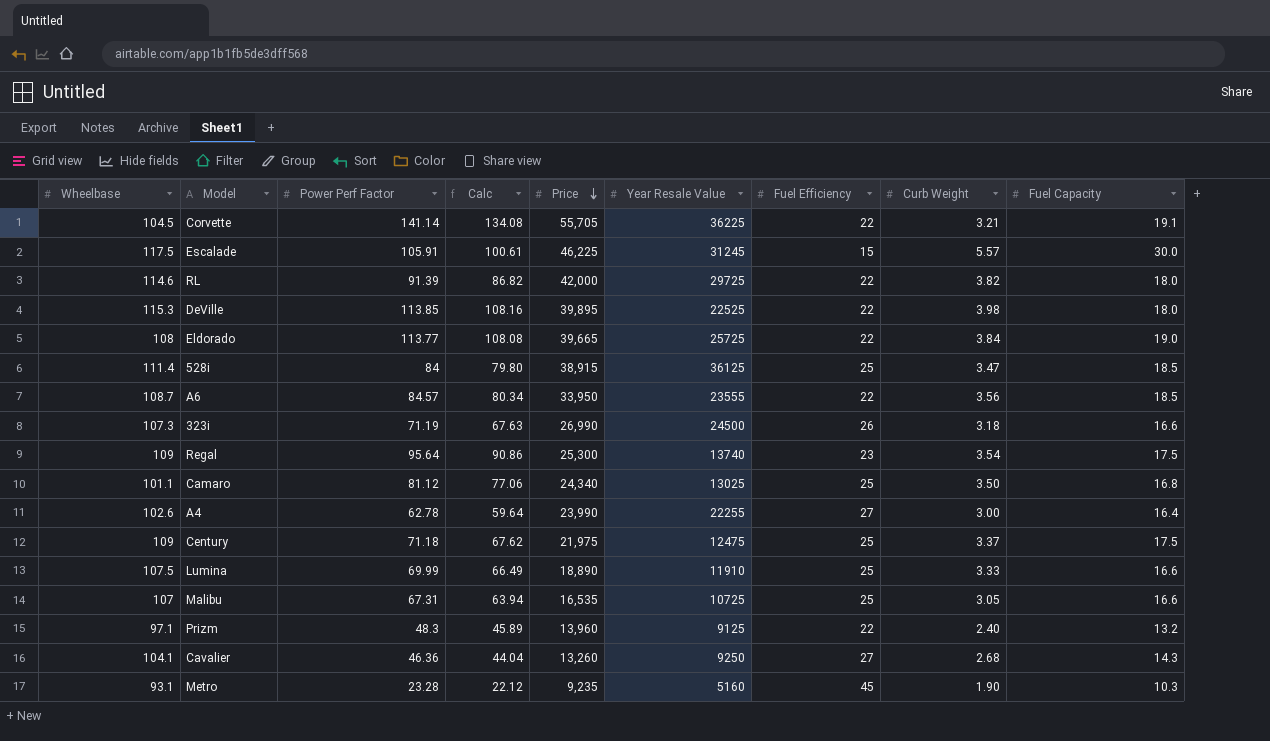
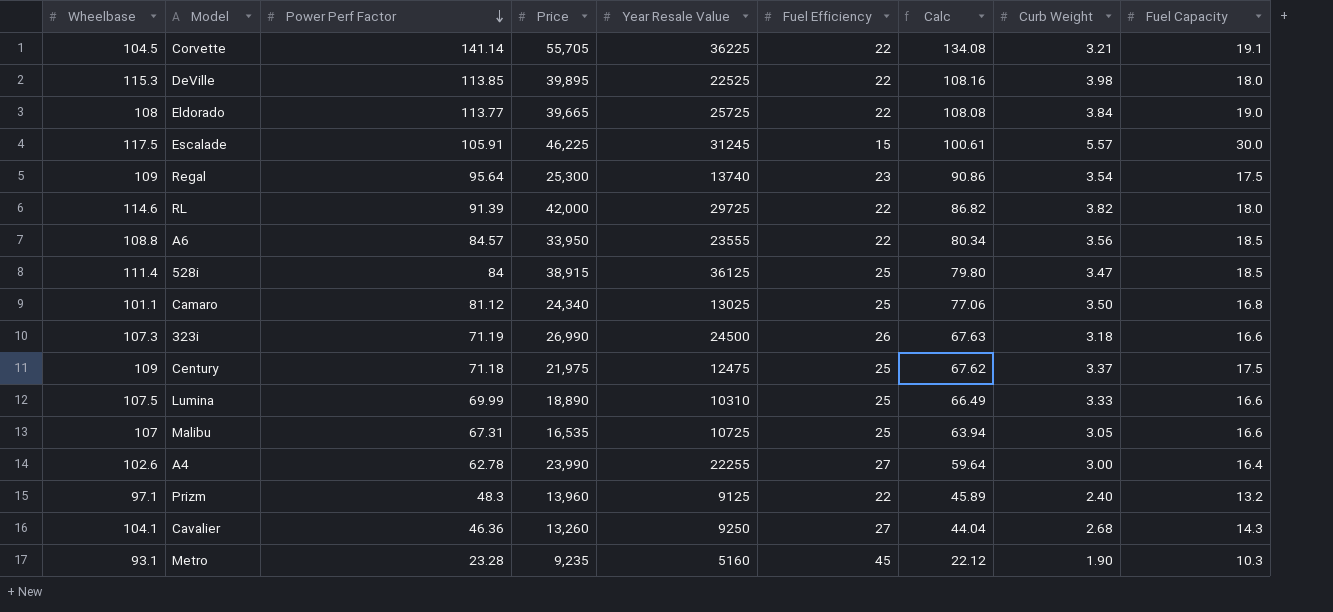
row order: Price descending -> Power Perf Factor descending
column Calc | position: 4 -> 7
A6 | Wheelbase: 108.7 -> 108.8
Lumina | Year Resale Value: 11910 -> 10310

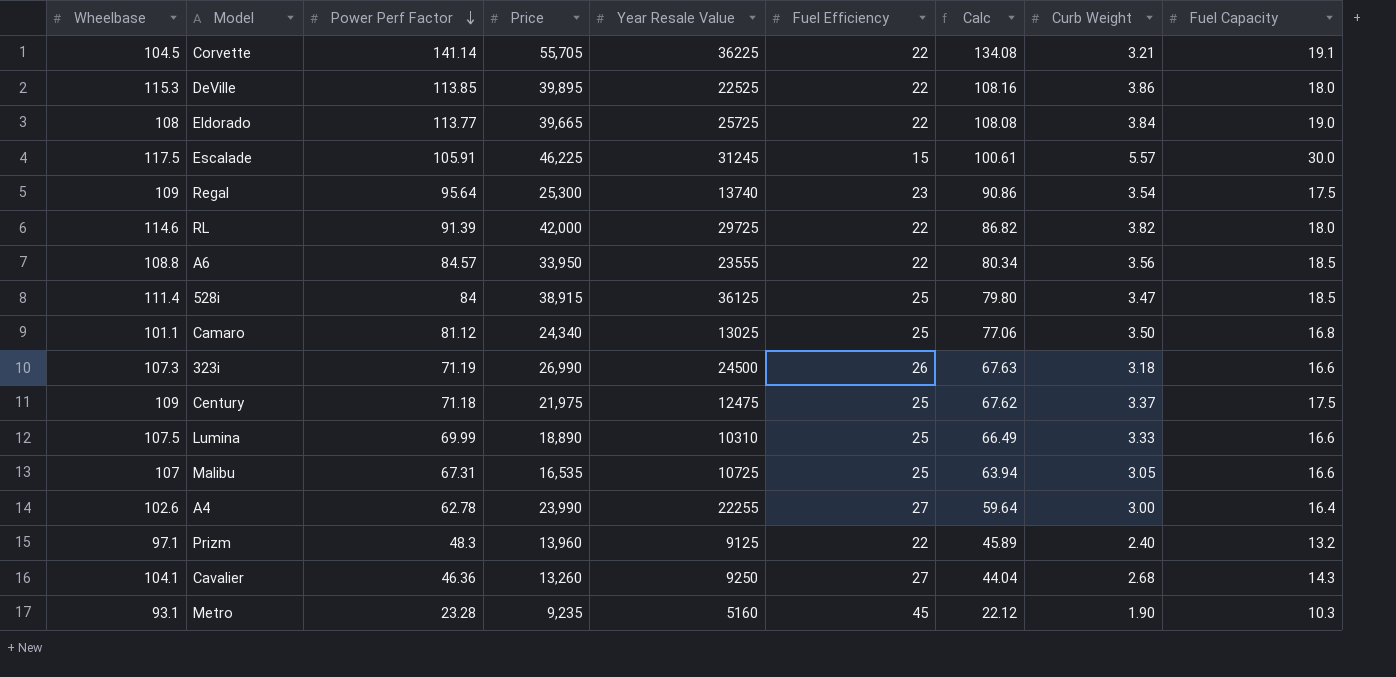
DeVille | Curb Weight: 3.98 -> 3.86

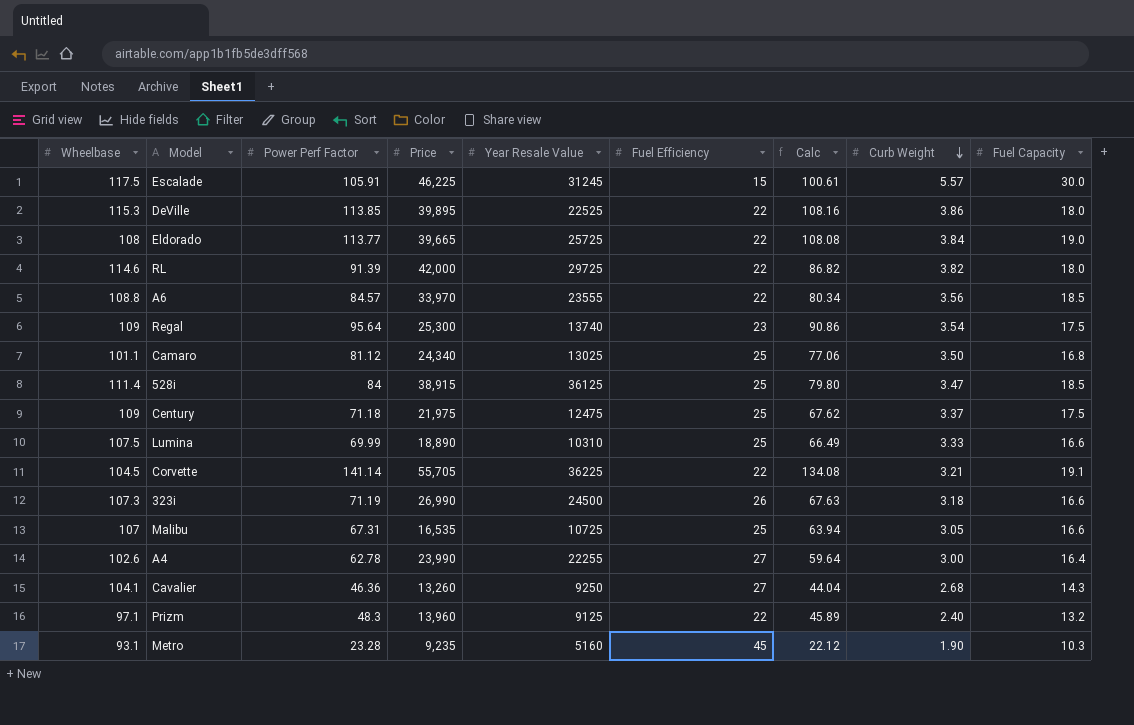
row order: Power Perf Factor descending -> Curb Weight descending
A6 | Price: 33,950 -> 33,970

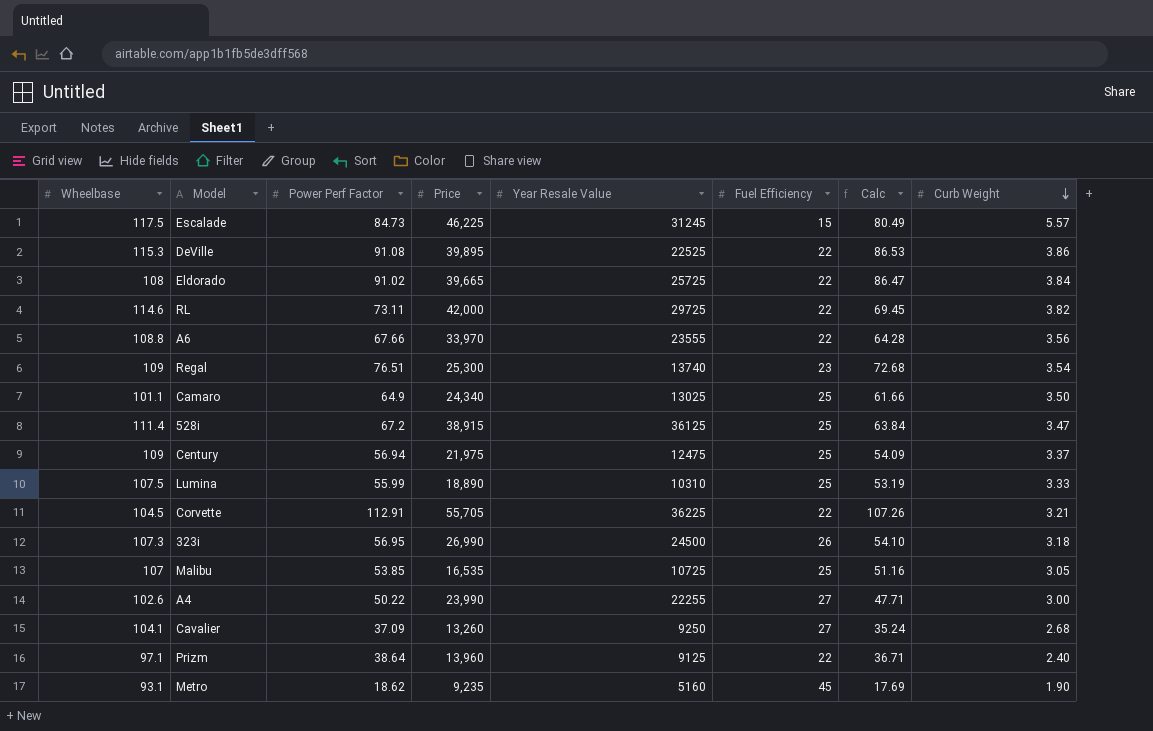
column Fuel Capacity | position: 9 -> none
Escalade | Power Perf Factor: 105.91 -> 84.73
Escalade | Calc: 100.61 -> 80.49
DeVille | Power Perf Factor: 113.85 -> 91.08
DeVille | Calc: 108.16 -> 86.53
Eldorado | Power Perf Factor: 113.77 -> 91.02
Eldorado | Calc: 108.08 -> 86.47
RL | Power Perf Factor: 91.39 -> 73.11
RL | Calc: 86.82 -> 69.45
A6 | Power Perf Factor: 84.57 -> 67.66
A6 | Calc: 80.34 -> 64.28
Regal | Power Perf Factor: 95.64 -> 76.51
Regal | Calc: 90.86 -> 72.68
Camaro | Power Perf Factor: 81.12 -> 64.9
Camaro | Calc: 77.06 -> 61.66
528i | Power Perf Factor: 84 -> 67.2
528i | Calc: 79.80 -> 63.84
Century | Power Perf Factor: 71.18 -> 56.94
Century | Calc: 67.62 -> 54.09
Lumina | Power Perf Factor: 69.99 -> 55.99
Lumina | Calc: 66.49 -> 53.19
Corvette | Power Perf Factor: 141.14 -> 112.91
Corvette | Calc: 134.08 -> 107.26
323i | Power Perf Factor: 71.19 -> 56.95
323i | Calc: 67.63 -> 54.10
Malibu | Power Perf Factor: 67.31 -> 53.85
Malibu | Calc: 63.94 -> 51.16
A4 | Power Perf Factor: 62.78 -> 50.22
A4 | Calc: 59.64 -> 47.71
Cavalier | Power Perf Factor: 46.36 -> 37.09
Cavalier | Calc: 44.04 -> 35.24
Prizm | Power Perf Factor: 48.3 -> 38.64
Prizm | Calc: 45.89 -> 36.71
Metro | Power Perf Factor: 23.28 -> 18.62
Metro | Calc: 22.12 -> 17.69

